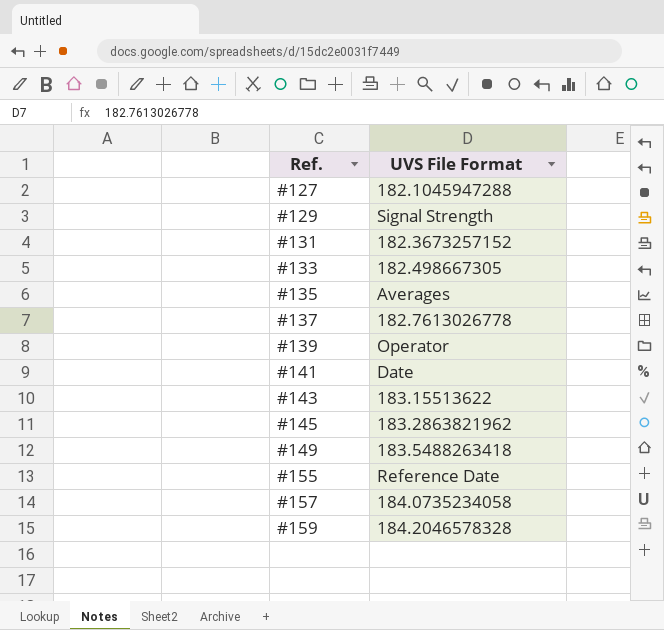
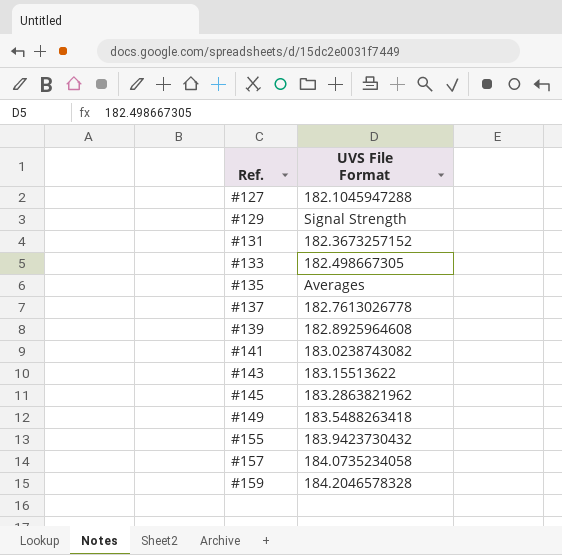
#139 | UVS File Format: Operator -> 182.8925964608
#141 | UVS File Format: Date -> 183.0238743082
#155 | UVS File Format: Reference Date -> 183.9423730432

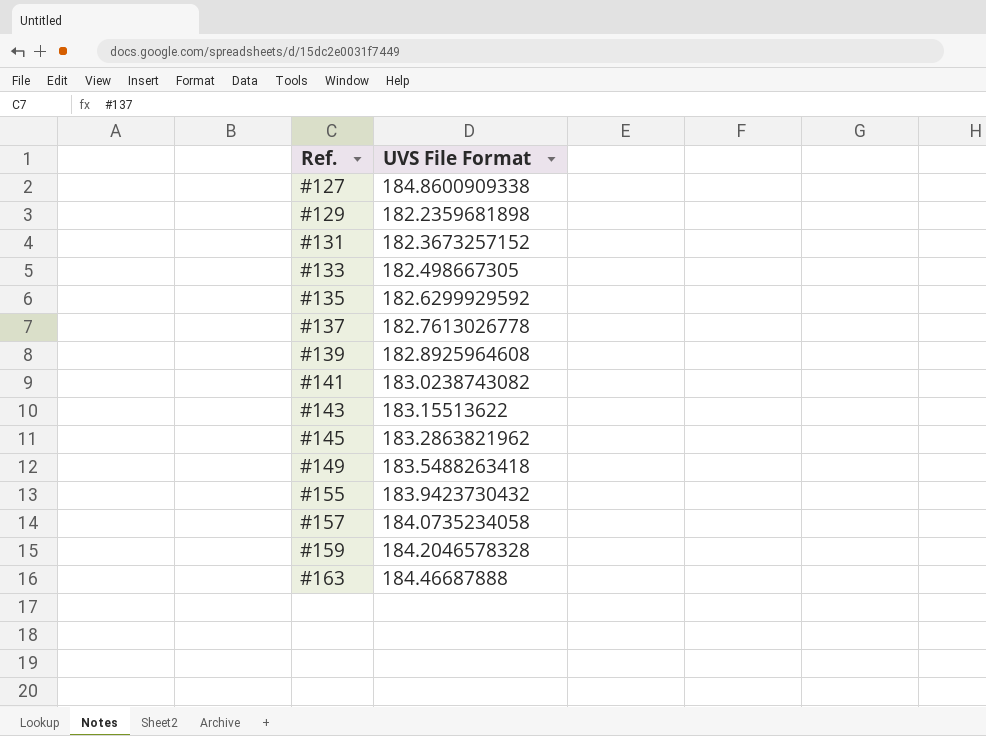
#127 | UVS File Format: 182.1045947288 -> 184.8600909338
#129 | UVS File Format: Signal Strength -> 182.2359681898
#135 | UVS File Format: Averages -> 182.6299929592
row #163: none -> 184.46687888

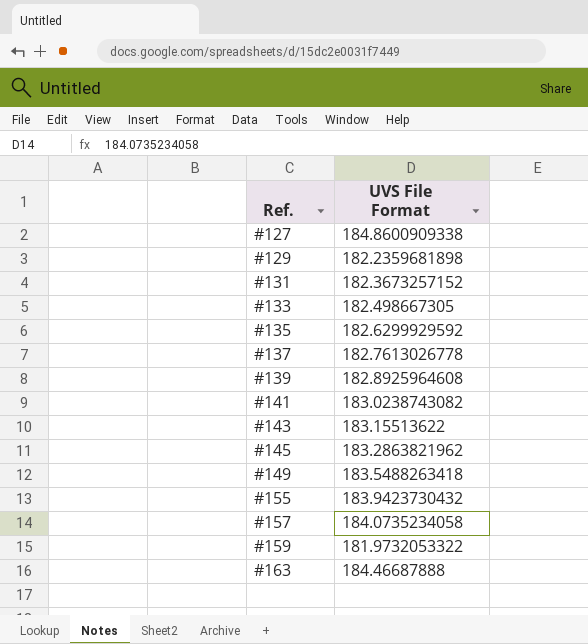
#159 | UVS File Format: 184.2046578328 -> 181.9732053322

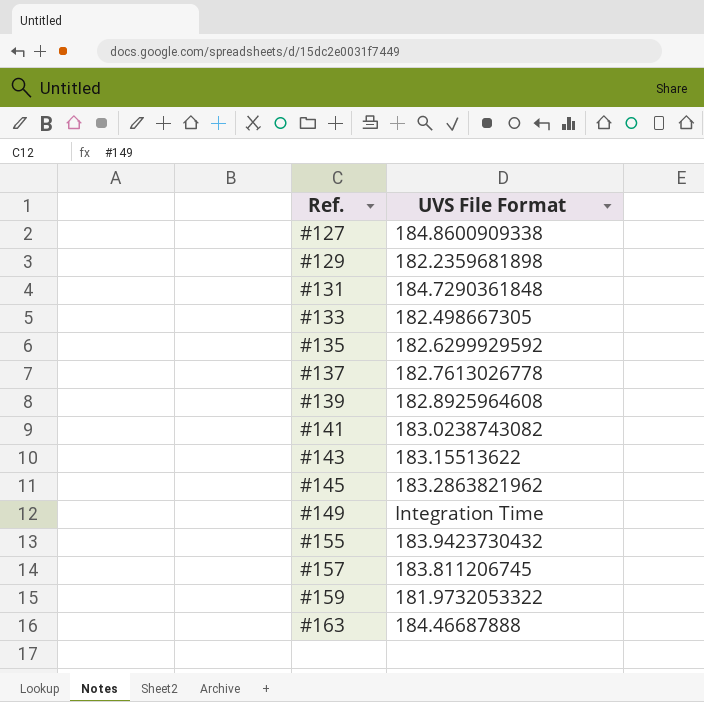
#131 | UVS File Format: 182.3673257152 -> 184.7290361848
#149 | UVS File Format: 183.5488263418 -> Integration Time
#157 | UVS File Format: 184.0735234058 -> 183.811206745

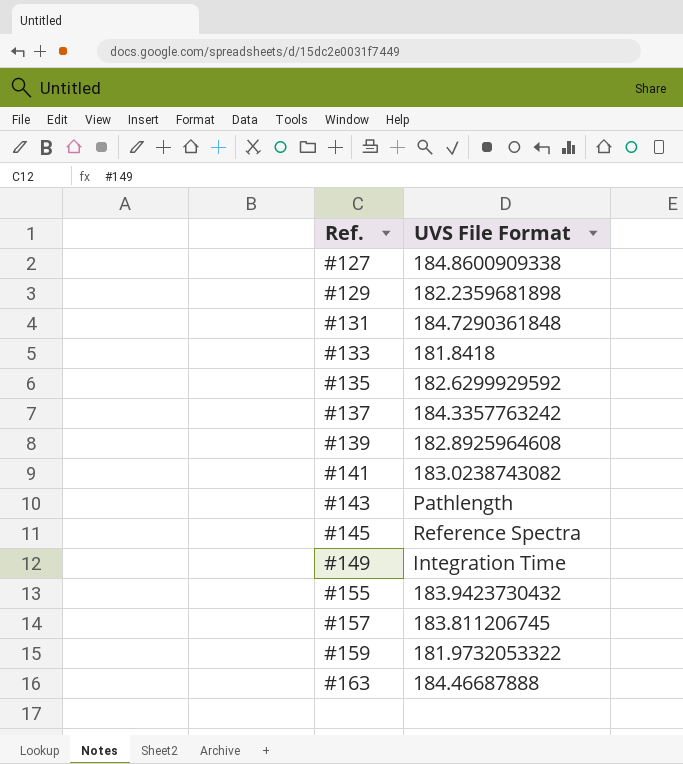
#133 | UVS File Format: 182.498667305 -> 181.8418
#137 | UVS File Format: 182.7613026778 -> 184.3357763242
#143 | UVS File Format: 183.15513622 -> Pathlength
#145 | UVS File Format: 183.2863821962 -> Reference Spectra

